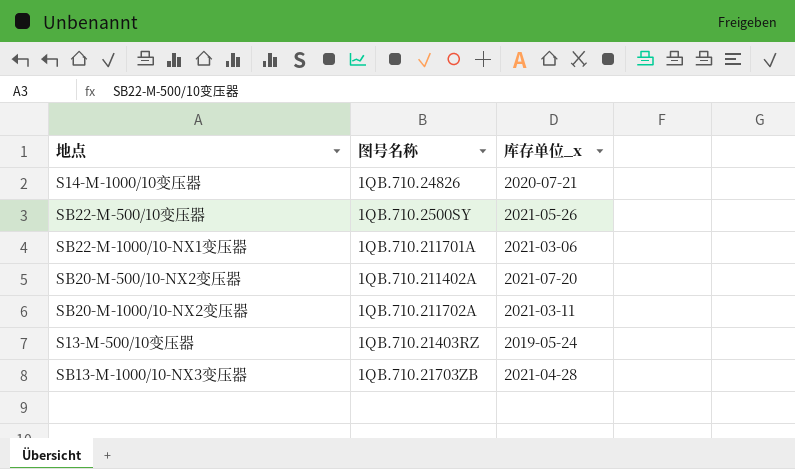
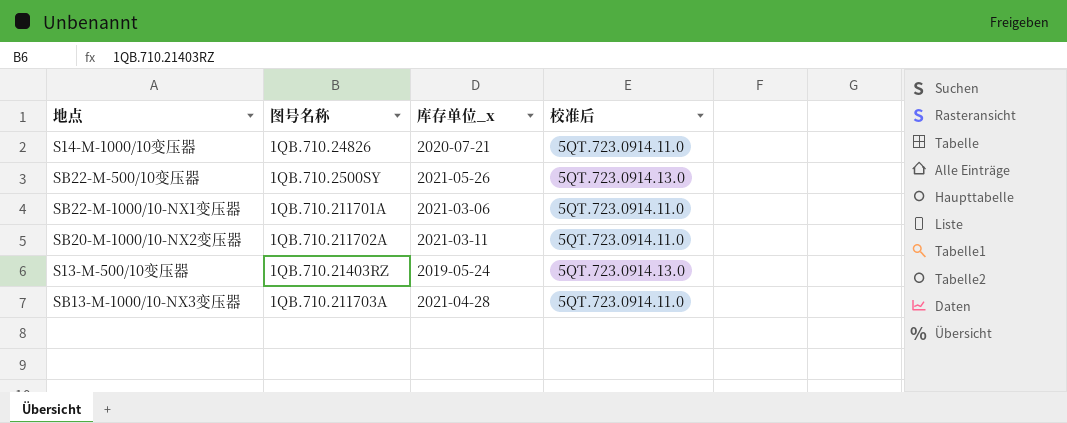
column 校准后 | position: none -> 4
row SB20-M-500/10-NX2变压器: 1QB.710.211402A | 2021-07-20 -> none
SB13-M-1000/10-NX3变压器 | 图号名称: 1QB.710.21703ZB -> 1QB.710.211703A

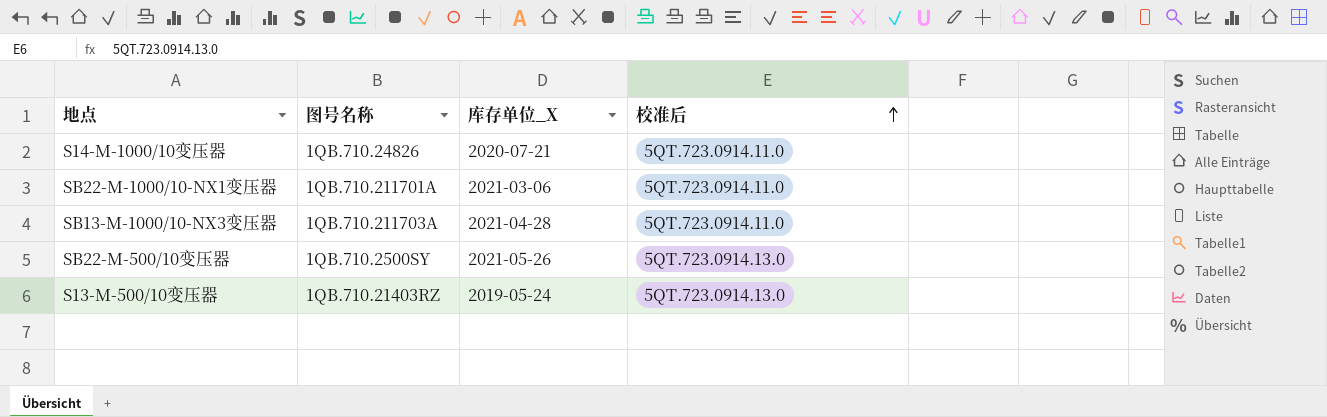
row order: none -> 校准后 ascending
column name: 库存单位_x -> 库存单位_X
row SB20-M-1000/10-NX2变压器: 1QB.710.211702A | 2021-03-11 | 5QT.723.0914.11.0 -> none

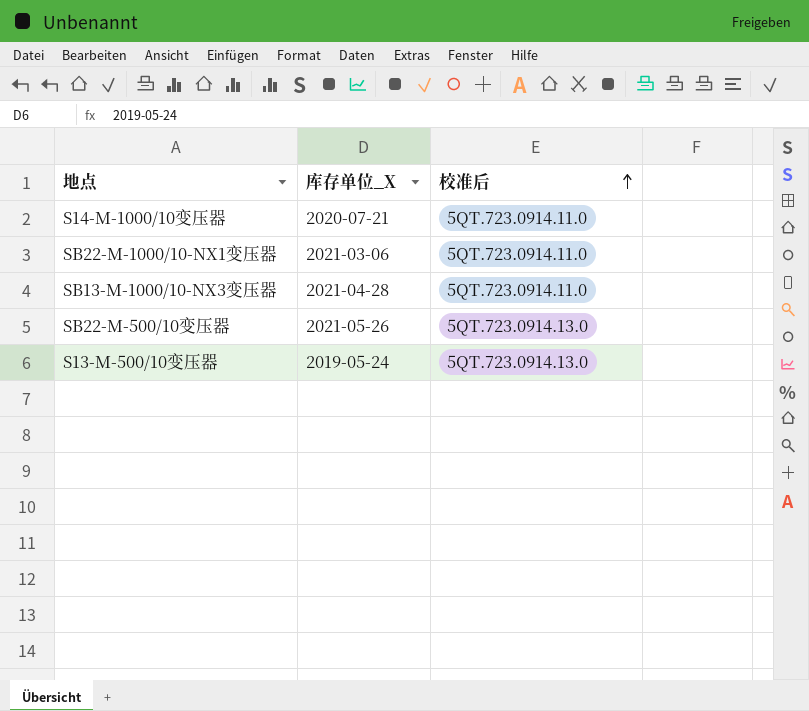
column 图号名称 | position: 2 -> none

